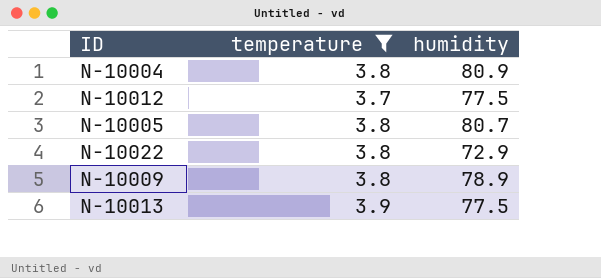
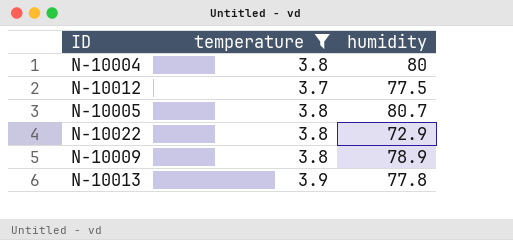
N-10004 | humidity: 80.9 -> 80
N-10013 | humidity: 77.5 -> 77.8

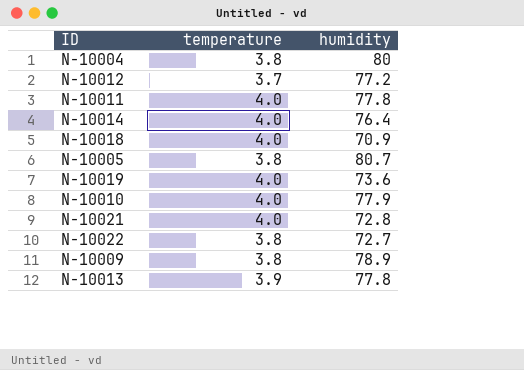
filter: temperature != 4.0 -> none
N-10012 | humidity: 77.5 -> 77.2
N-10022 | humidity: 72.9 -> 72.7

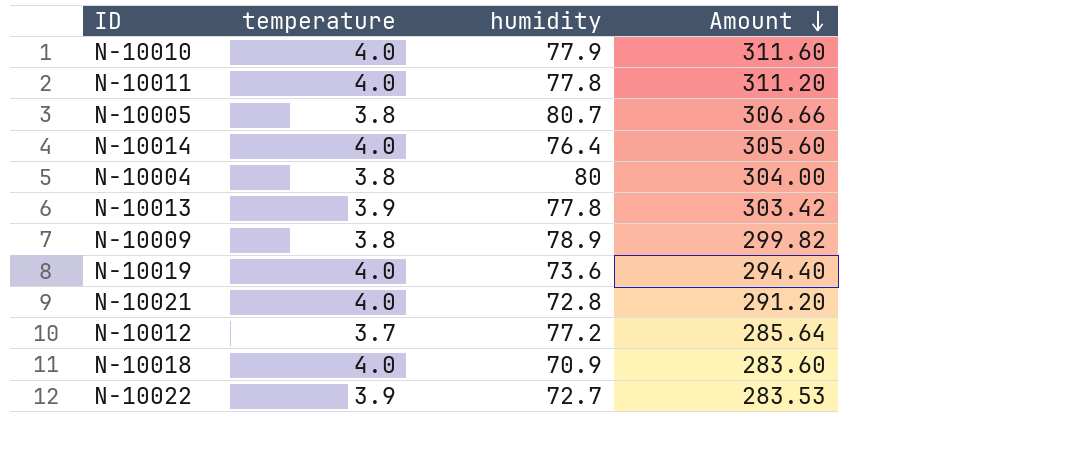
row order: none -> Amount descending
column Amount | formula: none -> [temperature] * [humidity]
N-10022 | temperature: 3.8 -> 3.9

